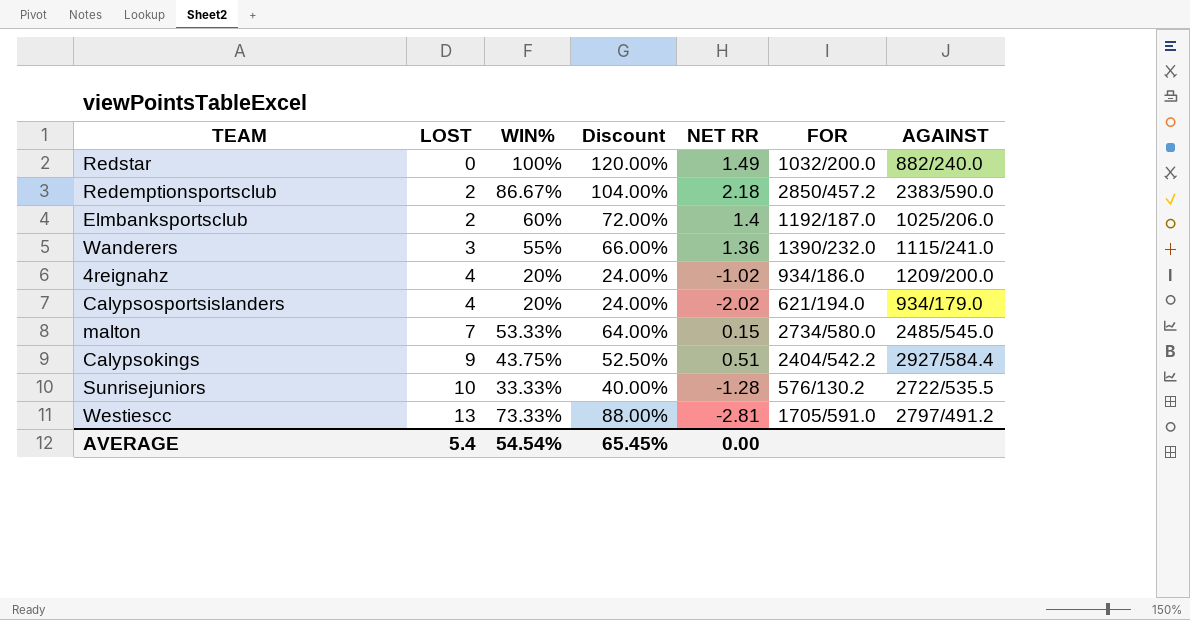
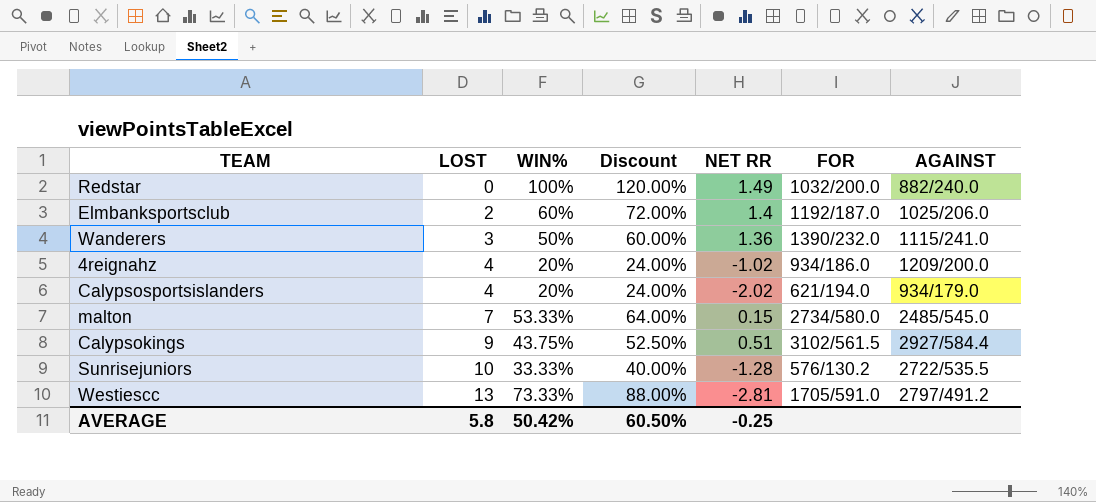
row Redemptionsportsclub: 2 | 86.67% | 104.00% | 2.18 | 2850/457.2 | 2383/590.0 -> none
Wanderers | WIN%: 55% -> 50%
Wanderers | Discount: 66.00% -> 60.00%
Calypsokings | FOR: 2404/542.2 -> 3102/561.5
AVERAGE | LOST: 5.4 -> 5.8
AVERAGE | WIN%: 54.54% -> 50.42%
AVERAGE | Discount: 65.45% -> 60.50%
AVERAGE | NET RR: 0.00 -> -0.25

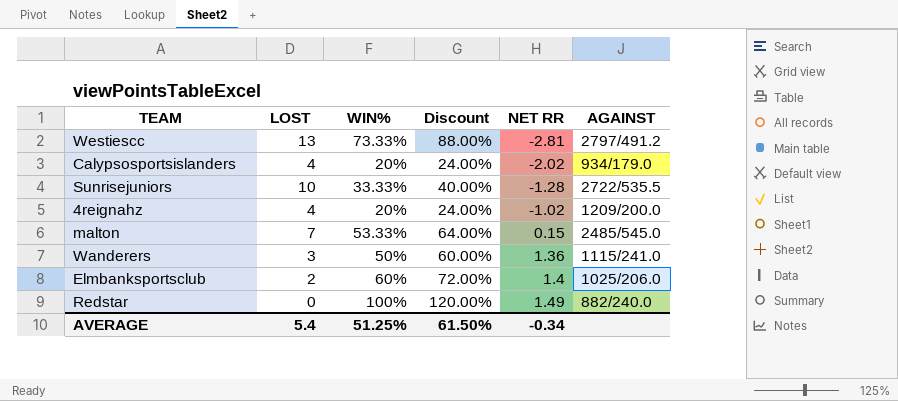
row order: LOST ascending -> NET RR ascending
column FOR | position: 6 -> none
row Calypsokings: 9 | 43.75% | 52.50% | 0.51 | 3102/561.5 | 2927/584.4 -> none
AVERAGE | LOST: 5.8 -> 5.4
AVERAGE | WIN%: 50.42% -> 51.25%
AVERAGE | Discount: 60.50% -> 61.50%
AVERAGE | NET RR: -0.25 -> -0.34

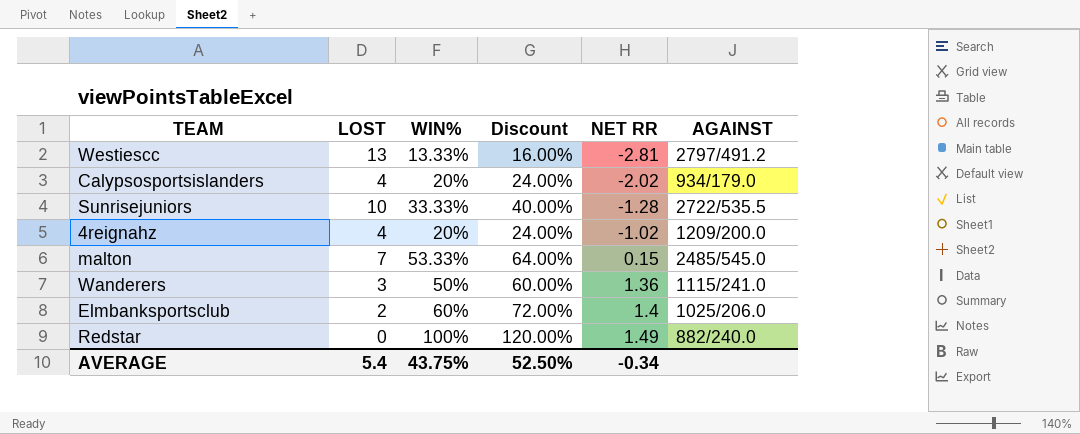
Westiescc | WIN%: 73.33% -> 13.33%
Westiescc | Discount: 88.00% -> 16.00%
AVERAGE | WIN%: 51.25% -> 43.75%
AVERAGE | Discount: 61.50% -> 52.50%

